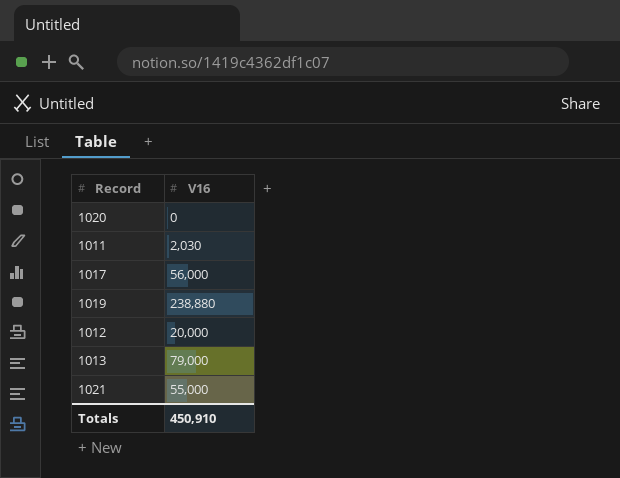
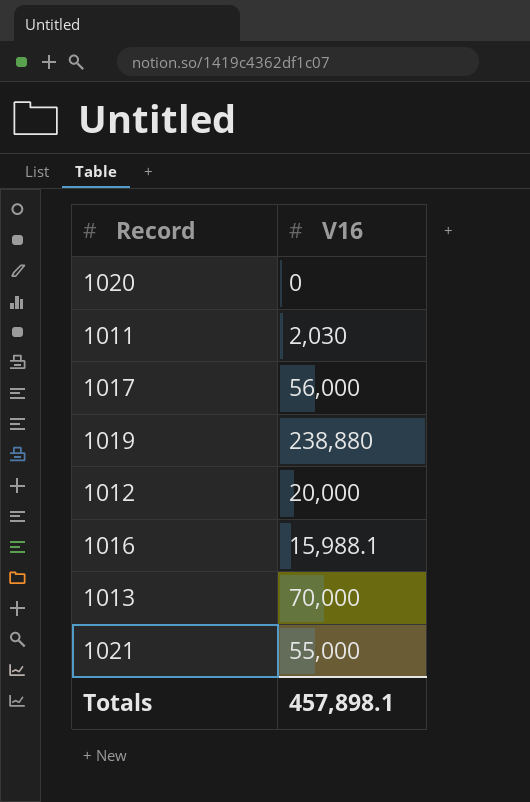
row 1016: none -> 15,988.1
1013 | V16: 79,000 -> 70,000
Totals | V16: 450,910 -> 457,898.1

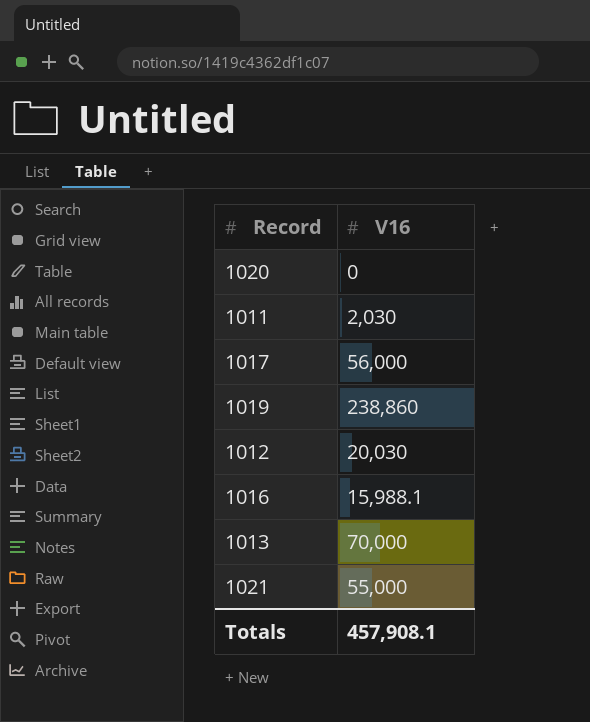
1019 | V16: 238,880 -> 238,860
1012 | V16: 20,000 -> 20,030
Totals | V16: 457,898.1 -> 457,908.1

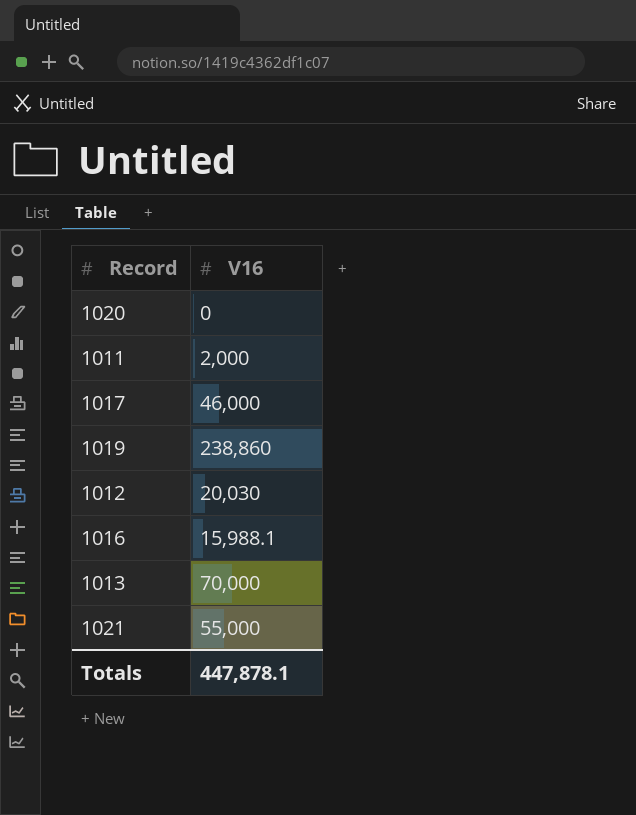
1011 | V16: 2,030 -> 2,000
1017 | V16: 56,000 -> 46,000
Totals | V16: 457,908.1 -> 447,878.1

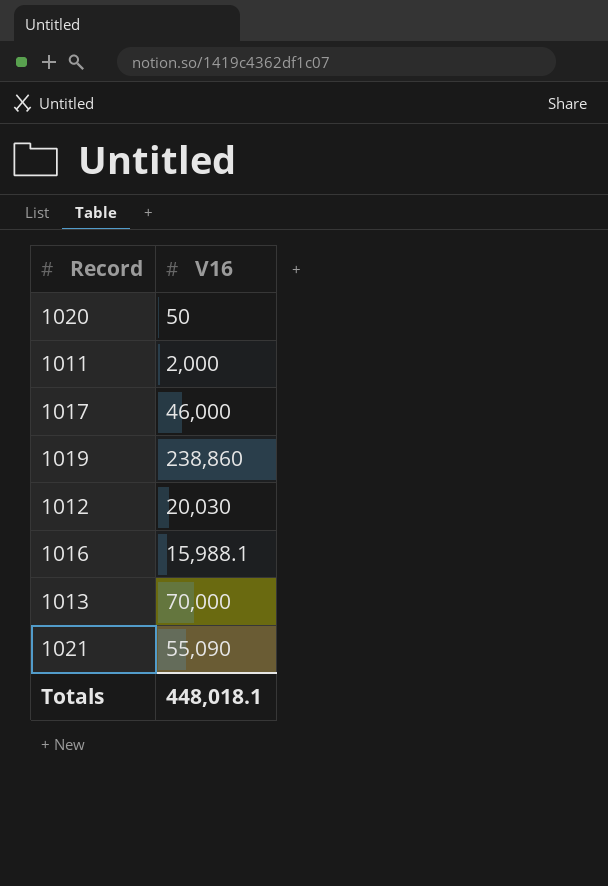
1020 | V16: 0 -> 50
1021 | V16: 55,000 -> 55,090
Totals | V16: 447,878.1 -> 448,018.1

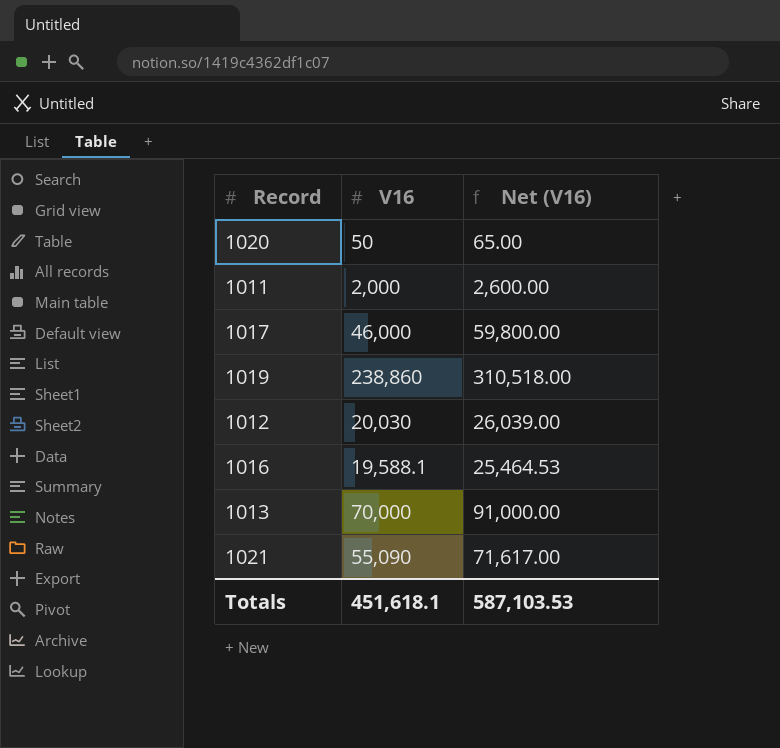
column Net (V16) | formula: none -> [V16] * 1.3
1016 | V16: 15,988.1 -> 19,588.1
Totals | V16: 448,018.1 -> 451,618.1

